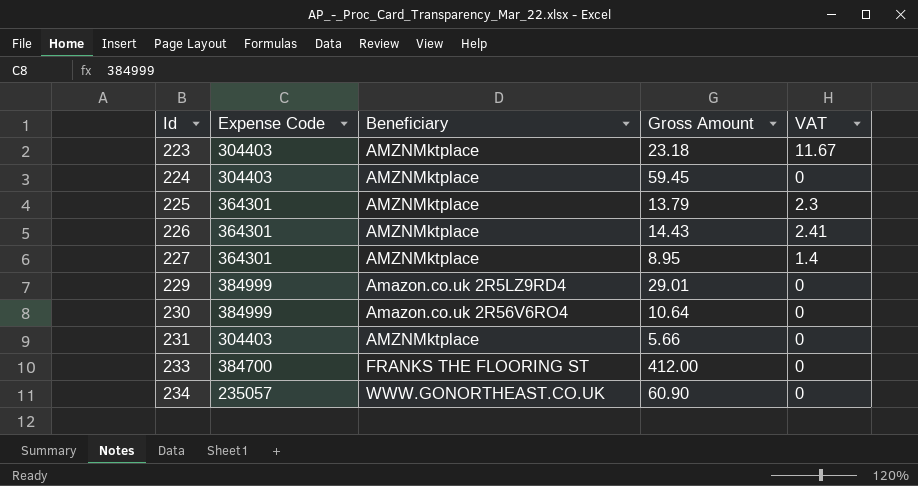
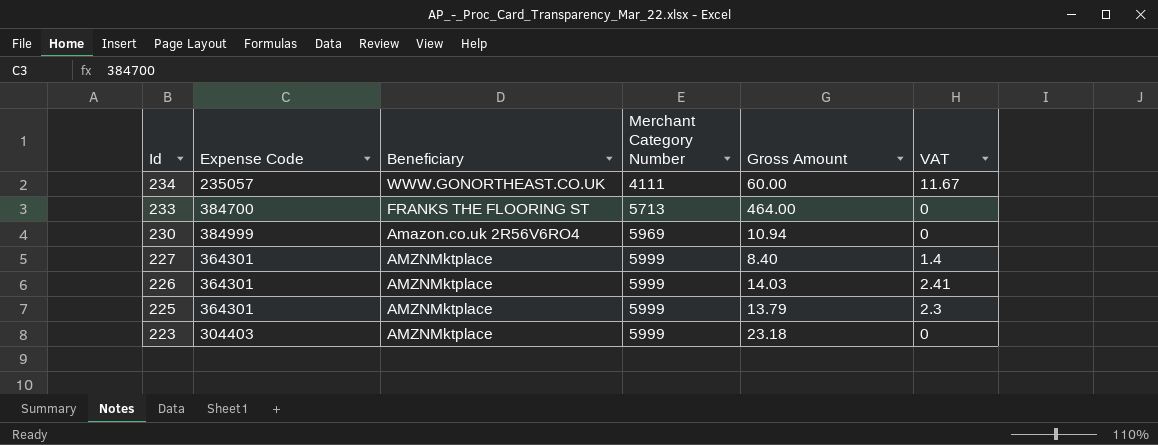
row order: Id ascending -> Id descending
column Merchant Category Number | position: none -> 4
row 224: 304403 | AMZNMktplace | 59.45 | 0 -> none
row 229: 384999 | Amazon.co.uk 2R5LZ9RD4 | 29.01 | 0 -> none
row 231: 304403 | AMZNMktplace | 5.66 | 0 -> none
234 | Gross Amount: 60.90 -> 60.00
234 | VAT: 0 -> 11.67
233 | Gross Amount: 412.00 -> 464.00
230 | Gross Amount: 10.64 -> 10.94
227 | Gross Amount: 8.95 -> 8.40
226 | Gross Amount: 14.43 -> 14.03
223 | VAT: 11.67 -> 0

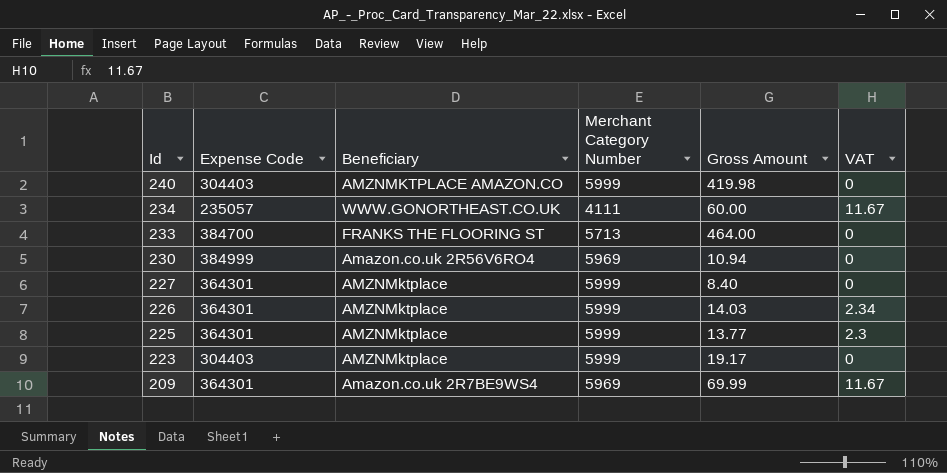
row 240: none -> 304403 | AMZNMKTPLACE AMAZON.CO | 5999 | 419.98 | 0
227 | VAT: 1.4 -> 0
226 | VAT: 2.41 -> 2.34
225 | Gross Amount: 13.79 -> 13.77
223 | Gross Amount: 23.18 -> 19.17
row 209: none -> 364301 | Amazon.co.uk 2R7BE9WS4 | 5969 | 69.99 | 11.67

